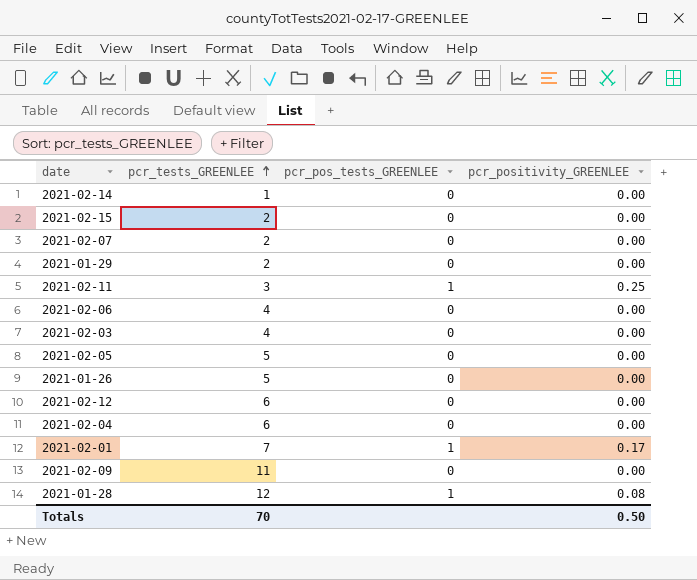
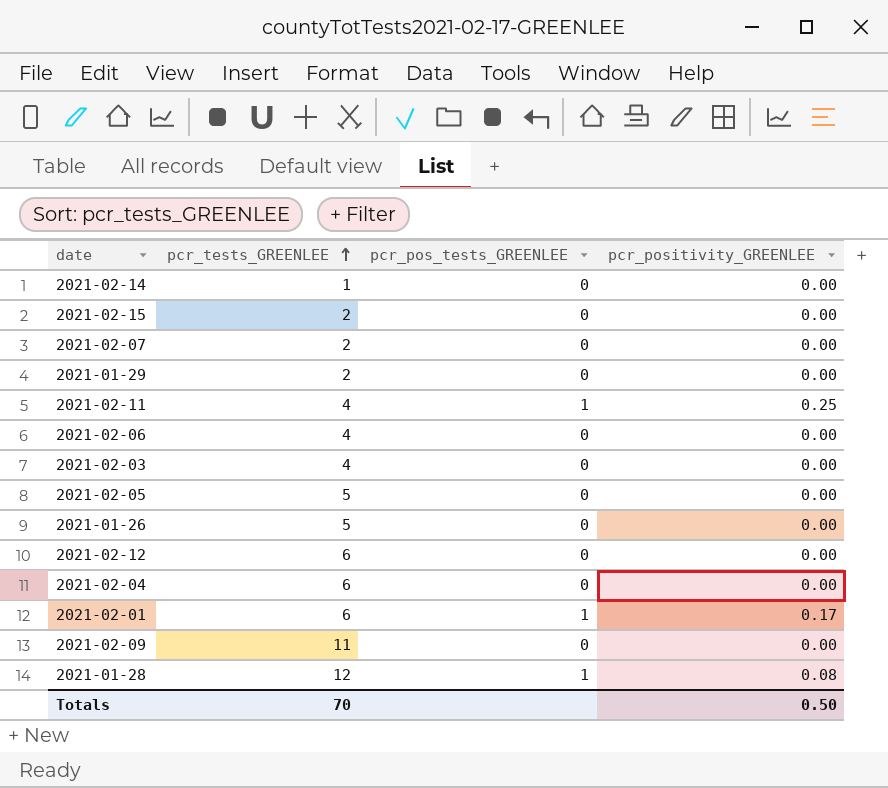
2021-02-11 | pcr_tests_GREENLEE: 3 -> 4
2021-02-01 | pcr_tests_GREENLEE: 7 -> 6

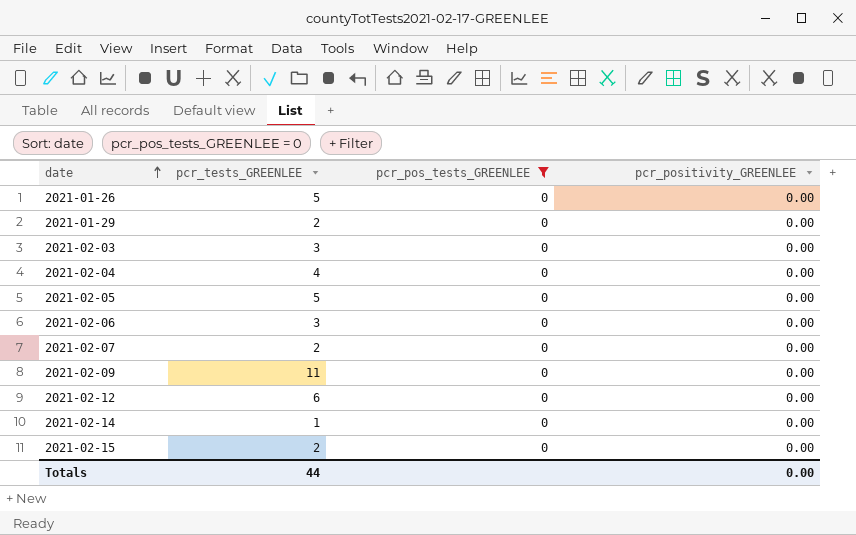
filter: none -> pcr_pos_tests_GREENLEE = 0
row order: pcr_tests_GREENLEE ascending -> date ascending
2021-02-03 | pcr_tests_GREENLEE: 4 -> 3
2021-02-04 | pcr_tests_GREENLEE: 6 -> 4
2021-02-06 | pcr_tests_GREENLEE: 4 -> 3
Totals | pcr_tests_GREENLEE: 70 -> 44
Totals | pcr_positivity_GREENLEE: 0.50 -> 0.00

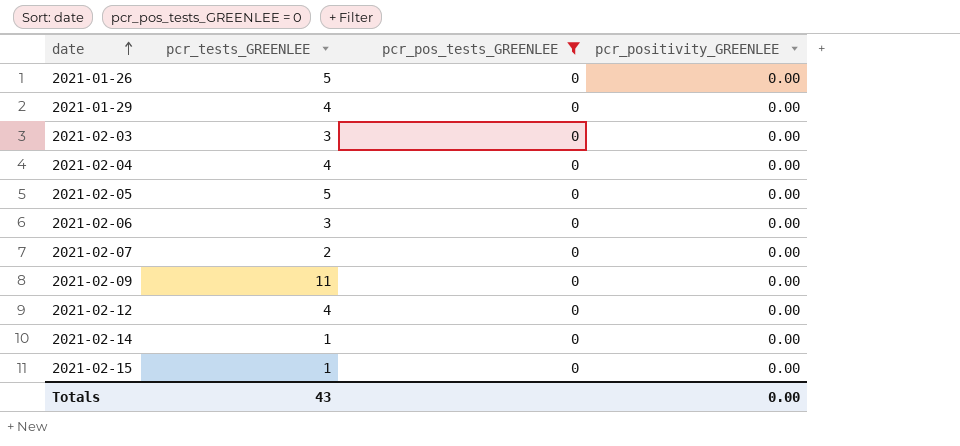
2021-01-29 | pcr_tests_GREENLEE: 2 -> 4
2021-02-12 | pcr_tests_GREENLEE: 6 -> 4
2021-02-15 | pcr_tests_GREENLEE: 2 -> 1
Totals | pcr_tests_GREENLEE: 44 -> 43

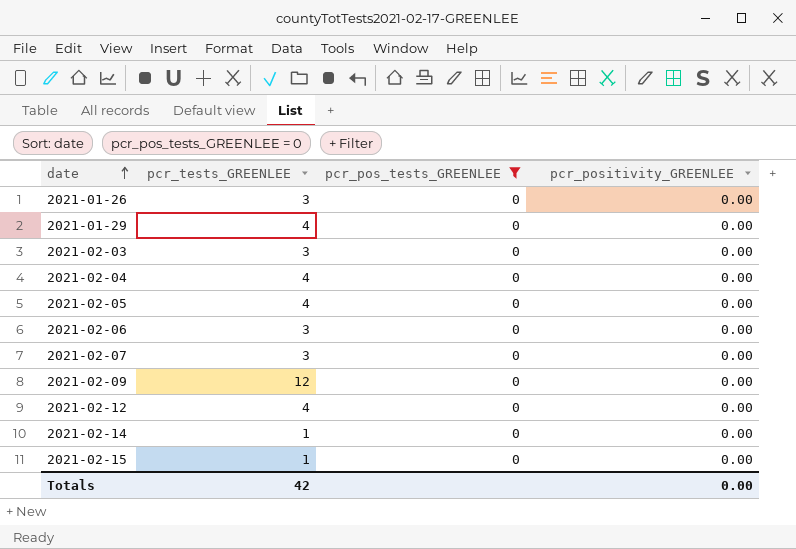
2021-01-26 | pcr_tests_GREENLEE: 5 -> 3
2021-02-05 | pcr_tests_GREENLEE: 5 -> 4
2021-02-07 | pcr_tests_GREENLEE: 2 -> 3
2021-02-09 | pcr_tests_GREENLEE: 11 -> 12
Totals | pcr_tests_GREENLEE: 43 -> 42

